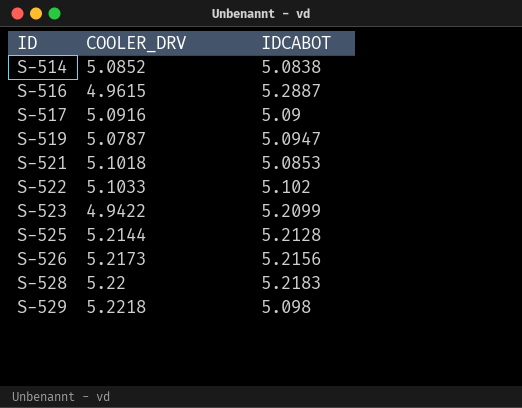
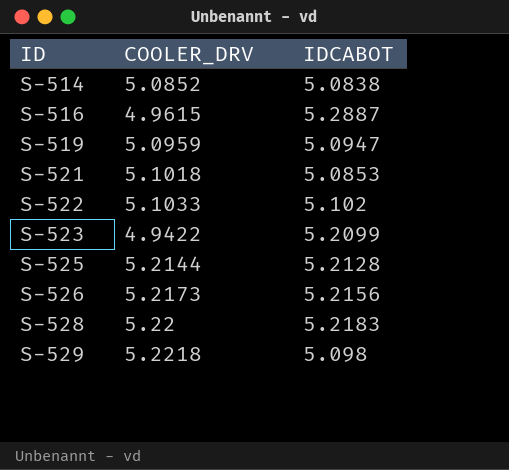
row S-517: 5.0916 | 5.09 -> none
S-519 | COOLER_DRV: 5.0787 -> 5.0959

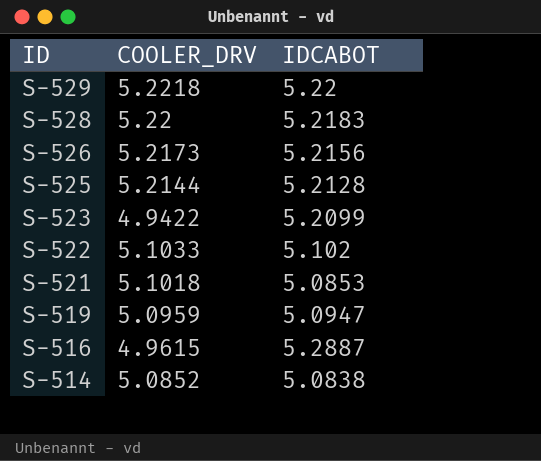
row order: ID ascending -> ID descending
S-529 | IDCABOT: 5.098 -> 5.22

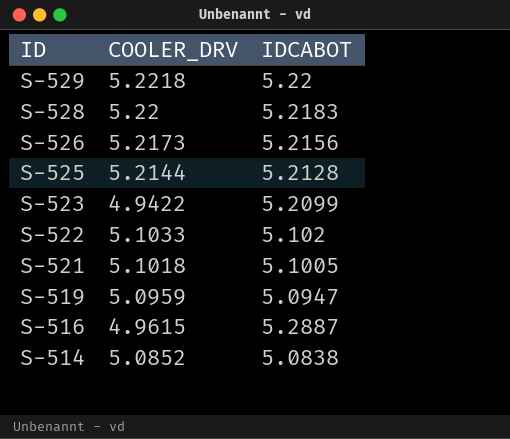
S-521 | IDCABOT: 5.0853 -> 5.1005

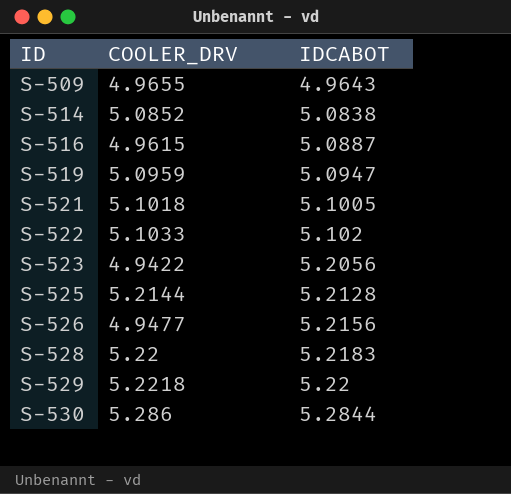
row order: ID descending -> ID ascending
row S-509: none -> 4.9655 | 4.9643
S-516 | IDCABOT: 5.2887 -> 5.0887
S-523 | IDCABOT: 5.2099 -> 5.2056
S-526 | COOLER_DRV: 5.2173 -> 4.9477
row S-530: none -> 5.286 | 5.2844

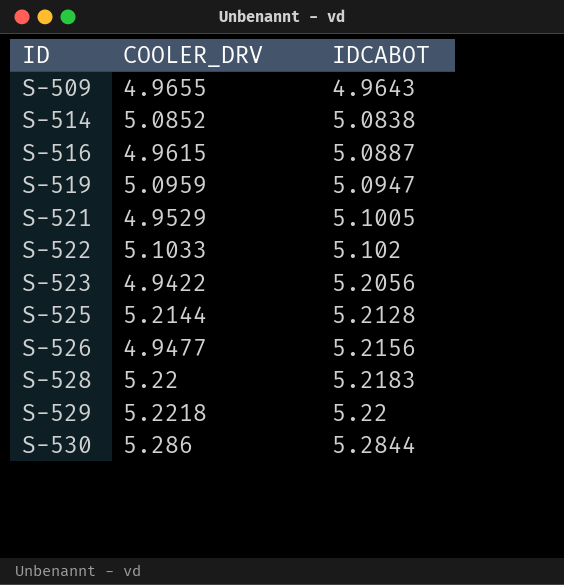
S-521 | COOLER_DRV: 5.1018 -> 4.9529

